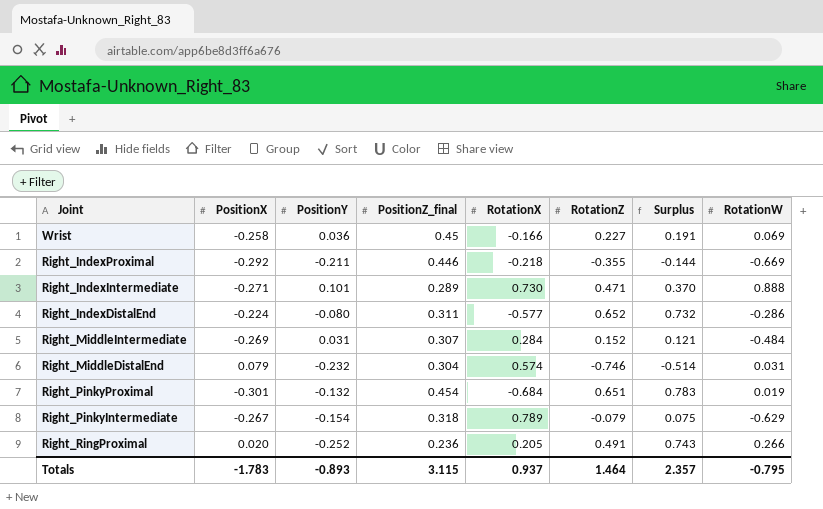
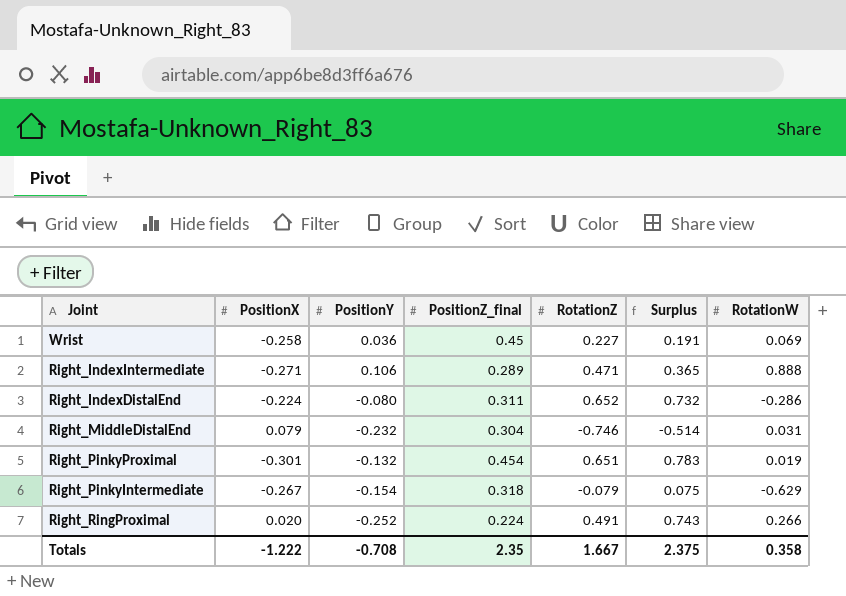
column RotationX | position: 5 -> none
row Right_IndexProximal: -0.292 | -0.211 | 0.446 | -0.218 | -0.355 | -0.144 | -0.669 -> none
row Right_MiddleIntermediate: -0.269 | 0.031 | 0.307 | 0.284 | 0.152 | 0.121 | -0.484 -> none
Right_IndexIntermediate | PositionY: 0.101 -> 0.106
Right_IndexIntermediate | Surplus: 0.370 -> 0.365
Right_RingProximal | PositionZ_final: 0.236 -> 0.224
Totals | PositionX: -1.783 -> -1.222
Totals | PositionY: -0.893 -> -0.708
Totals | PositionZ_final: 3.115 -> 2.35
Totals | RotationZ: 1.464 -> 1.667
Totals | Surplus: 2.357 -> 2.375
Totals | RotationW: -0.795 -> 0.358

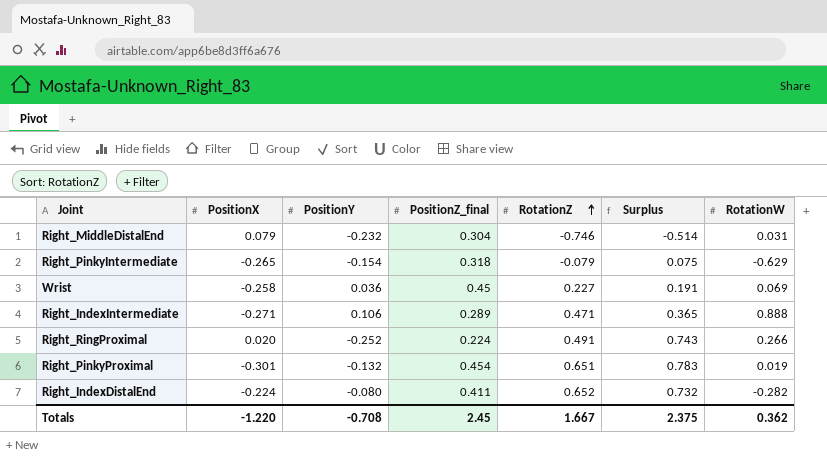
row order: none -> RotationZ ascending
Right_PinkyIntermediate | PositionX: -0.267 -> -0.265
Right_IndexDistalEnd | PositionZ_final: 0.311 -> 0.411
Right_IndexDistalEnd | RotationW: -0.286 -> -0.282
Totals | PositionX: -1.222 -> -1.220
Totals | PositionZ_final: 2.35 -> 2.45
Totals | RotationW: 0.358 -> 0.362

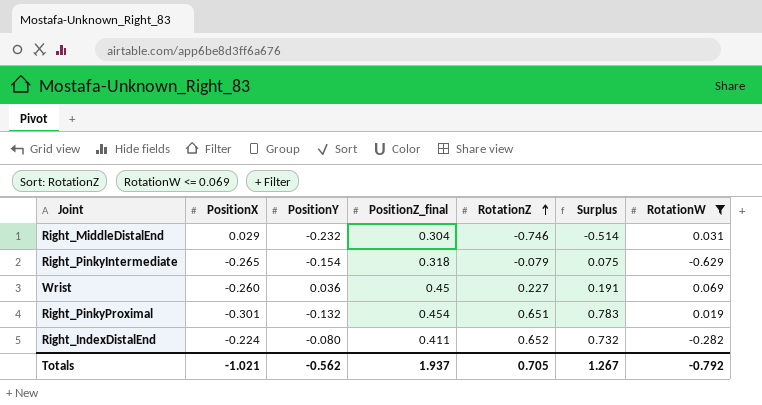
filter: none -> RotationW <= 0.069
Right_MiddleDistalEnd | PositionX: 0.079 -> 0.029
Wrist | PositionX: -0.258 -> -0.260
Totals | PositionX: -1.220 -> -1.021
Totals | PositionY: -0.708 -> -0.562
Totals | PositionZ_final: 2.45 -> 1.937
Totals | RotationZ: 1.667 -> 0.705
Totals | Surplus: 2.375 -> 1.267
Totals | RotationW: 0.362 -> -0.792

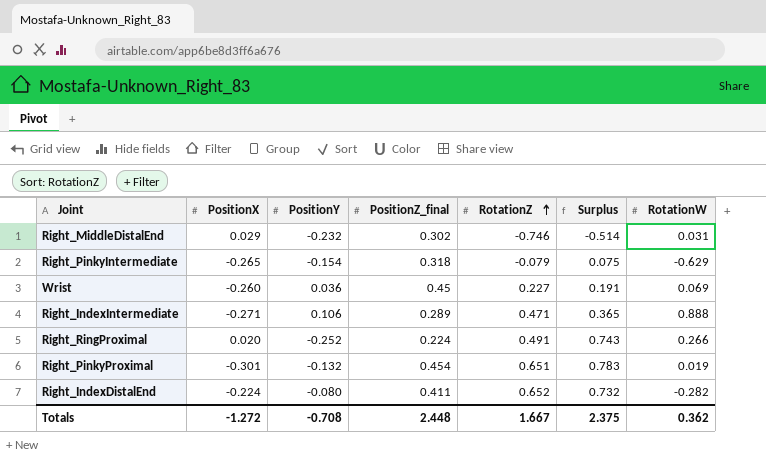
filter: RotationW <= 0.069 -> none
Right_MiddleDistalEnd | PositionZ_final: 0.304 -> 0.302
Totals | PositionX: -1.021 -> -1.272
Totals | PositionY: -0.562 -> -0.708
Totals | PositionZ_final: 1.937 -> 2.448
Totals | RotationZ: 0.705 -> 1.667
Totals | Surplus: 1.267 -> 2.375
Totals | RotationW: -0.792 -> 0.362

